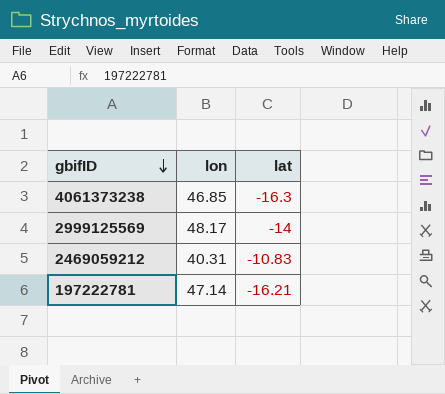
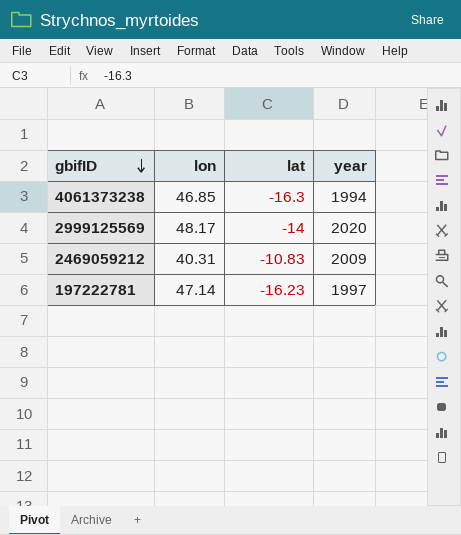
column year | position: none -> 4
197222781 | lat: -16.21 -> -16.23

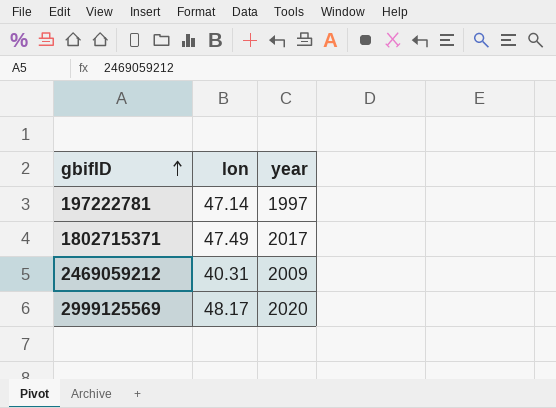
row order: gbifID descending -> gbifID ascending
column lat | position: 3 -> none
row 4061373238: 46.85 | -16.3 | 1994 -> none
row 1802715371: none -> 47.49 | 2017

